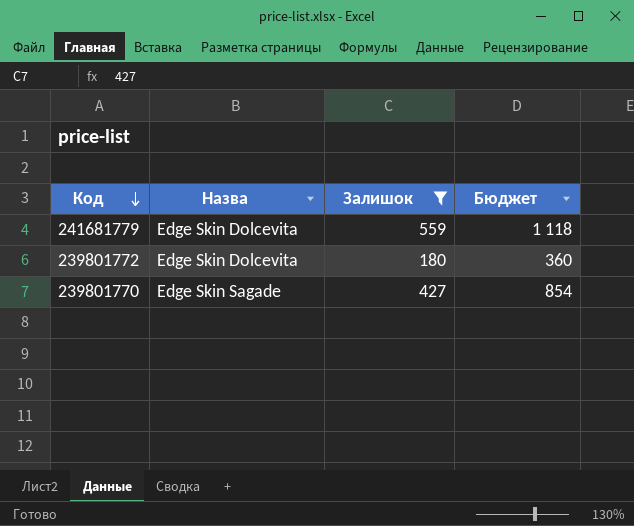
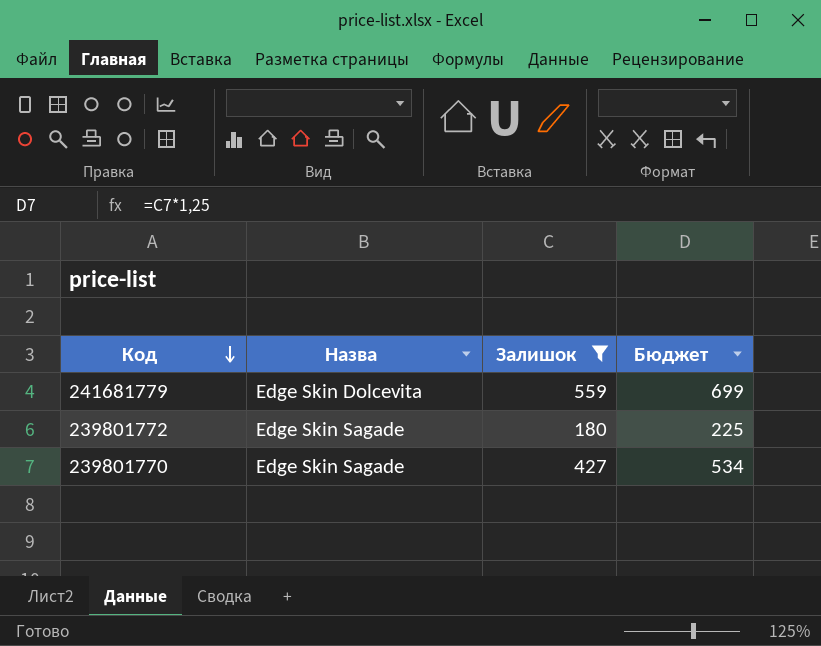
column Бюджет | formula: [Залишок] * 2 -> [Залишок] * 1,25
239801772 | Назва: Edge Skin Dolcevita -> Edge Skin Sagade

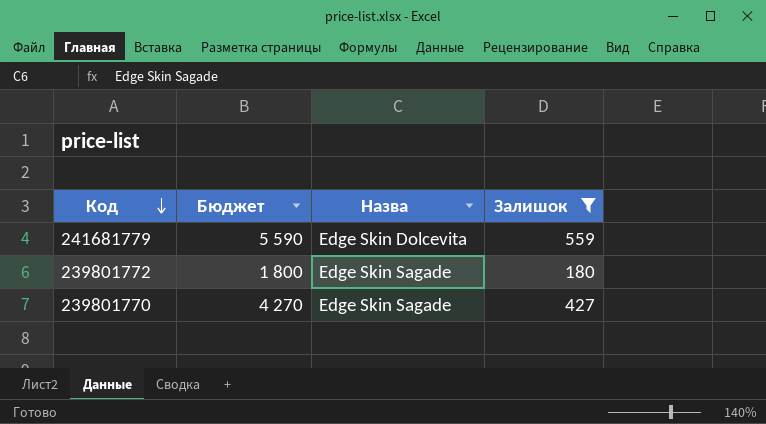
column Бюджет | formula: [Залишок] * 1,25 -> [Залишок] * 10
column Бюджет | position: 4 -> 2

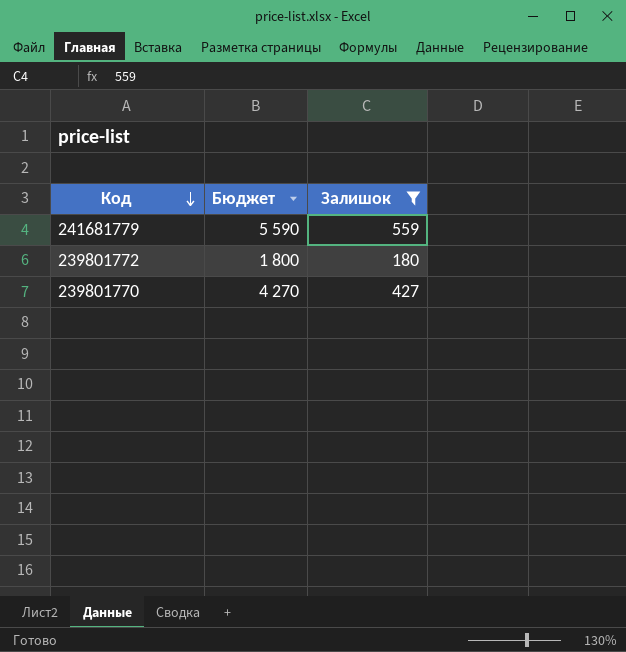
column Назва | position: 3 -> none

